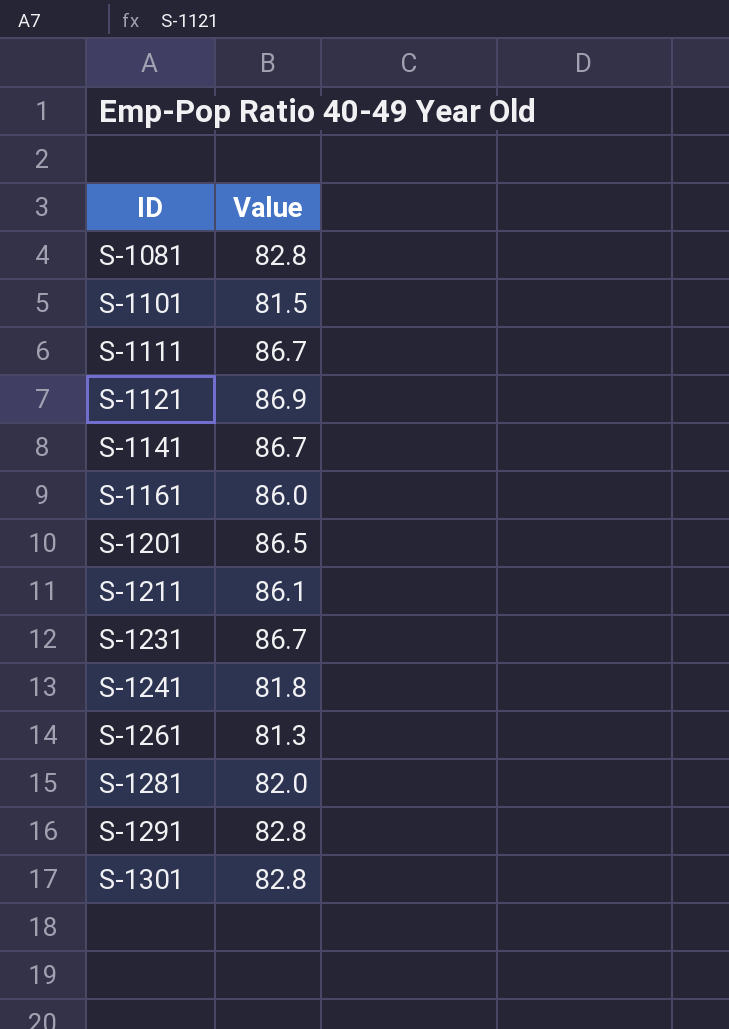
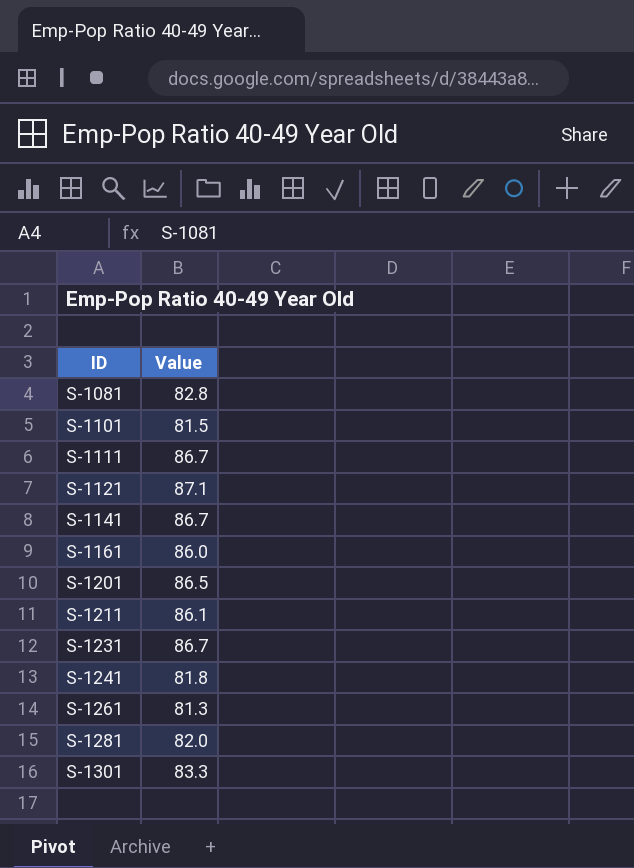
row S-1291: 82.8 -> none
S-1121 | Value: 86.9 -> 87.1
S-1301 | Value: 82.8 -> 83.3

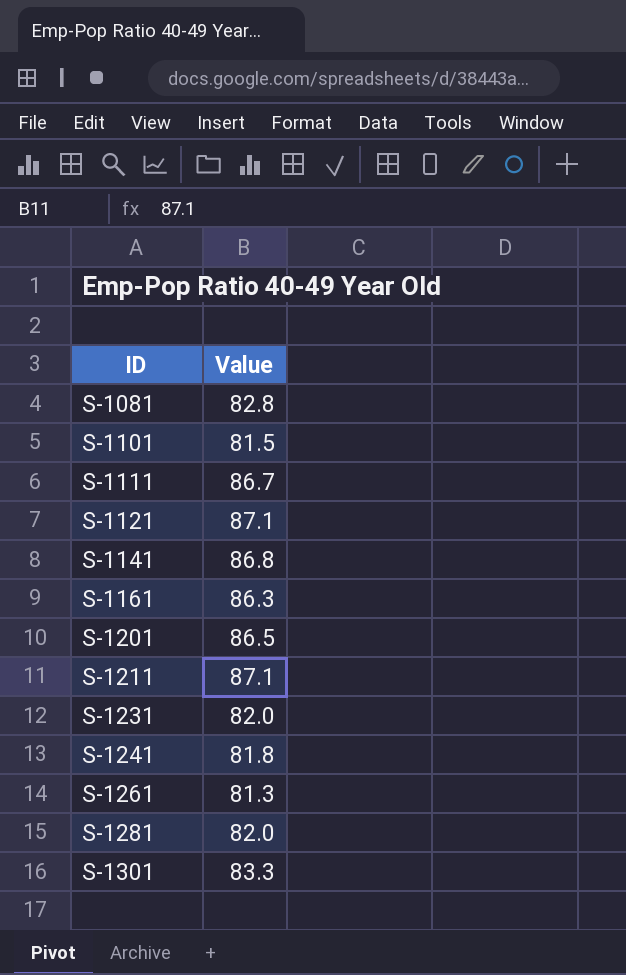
S-1141 | Value: 86.7 -> 86.8
S-1161 | Value: 86.0 -> 86.3
S-1211 | Value: 86.1 -> 87.1
S-1231 | Value: 86.7 -> 82.0

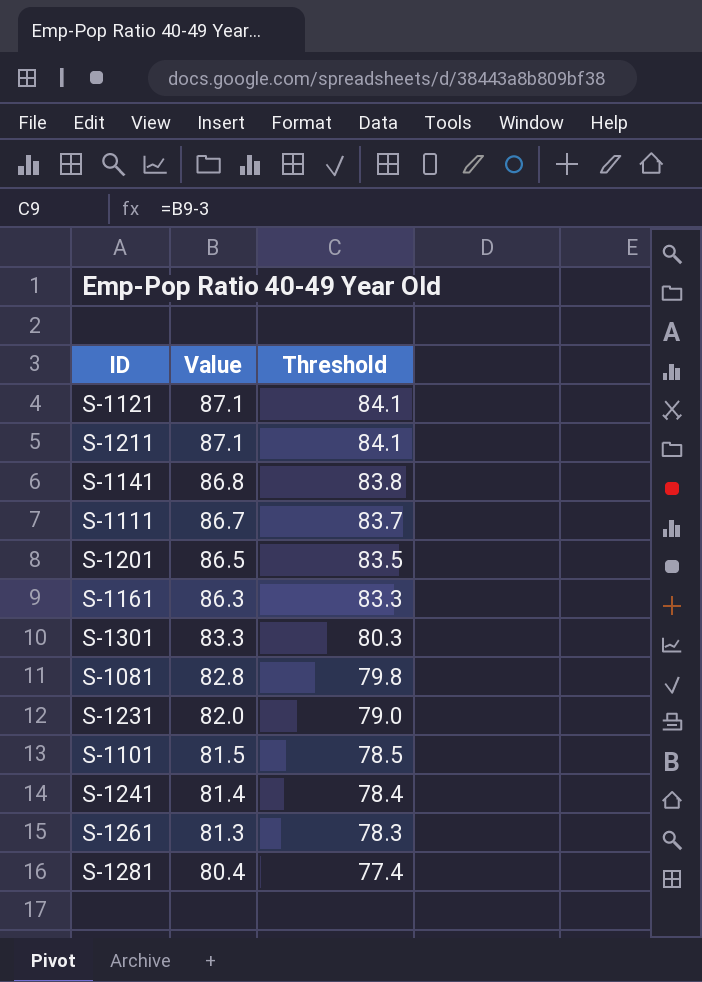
row order: ID ascending -> Value descending
column Threshold | formula: none -> [Value] - 3
S-1241 | Value: 81.8 -> 81.4
S-1281 | Value: 82.0 -> 80.4

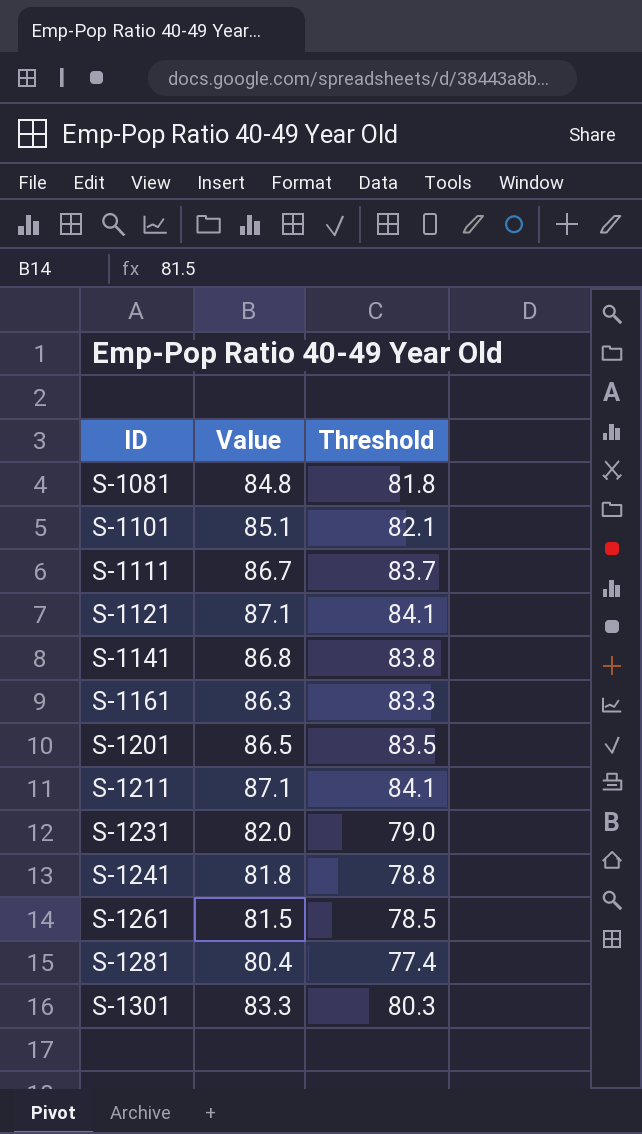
row order: Value descending -> ID ascending
S-1081 | Value: 82.8 -> 84.8
S-1081 | Threshold: 79.8 -> 81.8
S-1101 | Value: 81.5 -> 85.1
S-1101 | Threshold: 78.5 -> 82.1
S-1241 | Value: 81.4 -> 81.8
S-1241 | Threshold: 78.4 -> 78.8
S-1261 | Value: 81.3 -> 81.5
S-1261 | Threshold: 78.3 -> 78.5

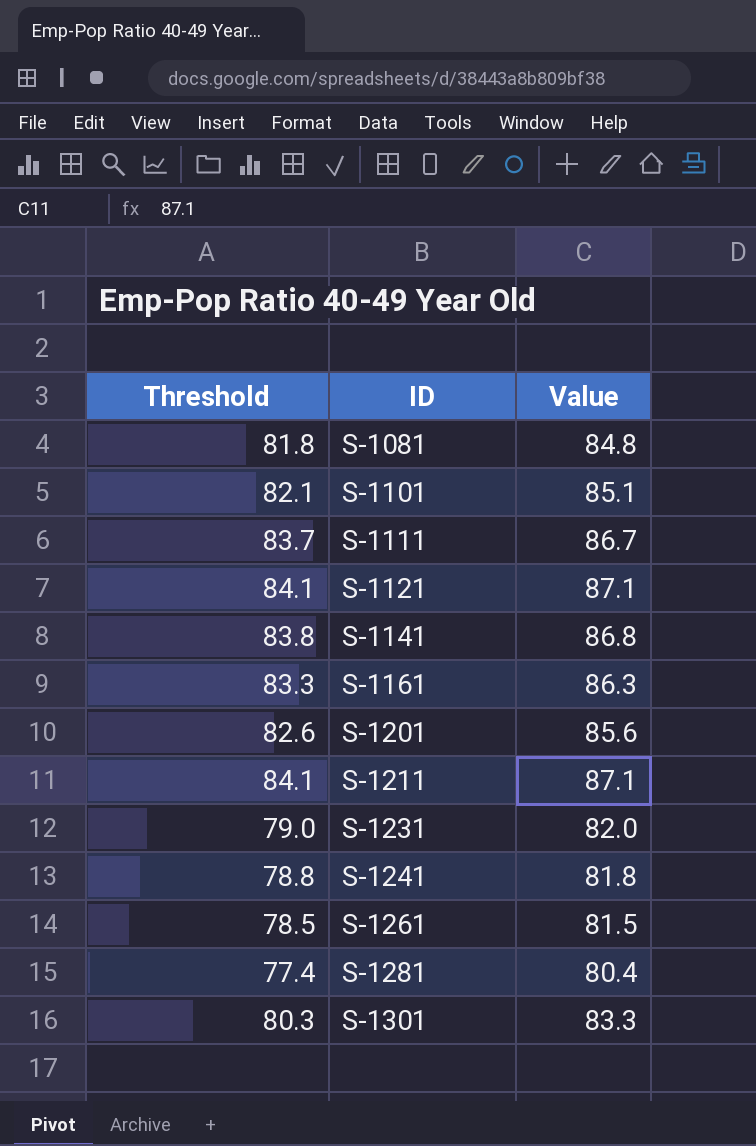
column Threshold | position: 3 -> 1
S-1201 | Threshold: 83.5 -> 82.6
S-1201 | Value: 86.5 -> 85.6

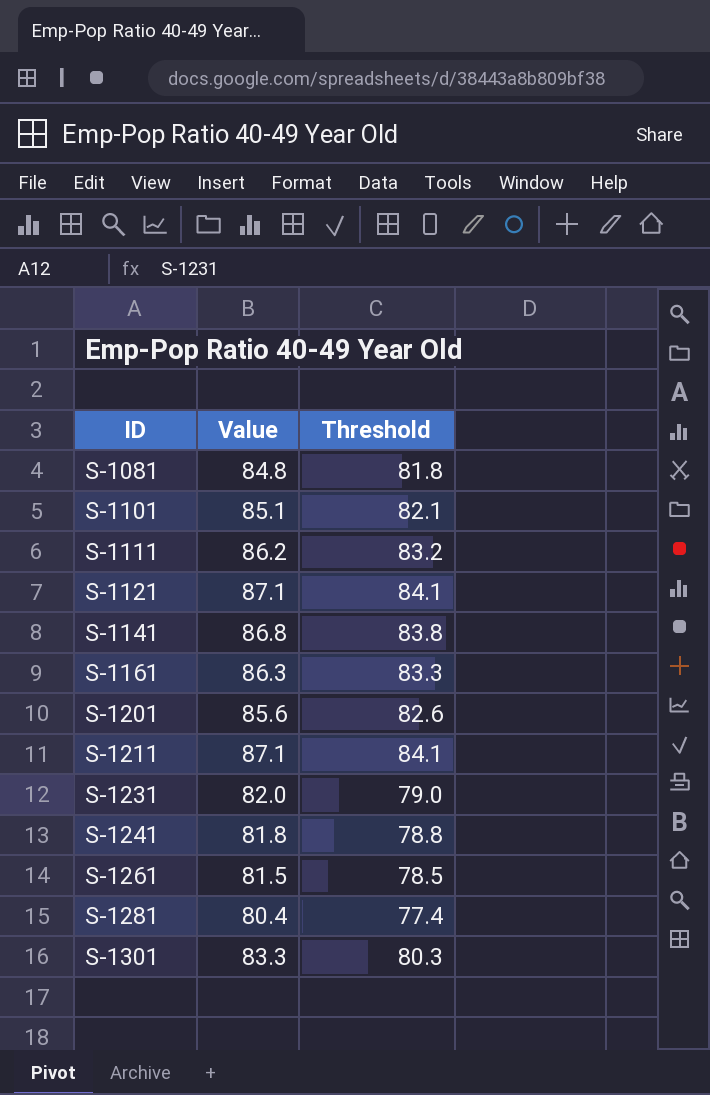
column Threshold | position: 1 -> 3
S-1111 | Value: 86.7 -> 86.2
S-1111 | Threshold: 83.7 -> 83.2

